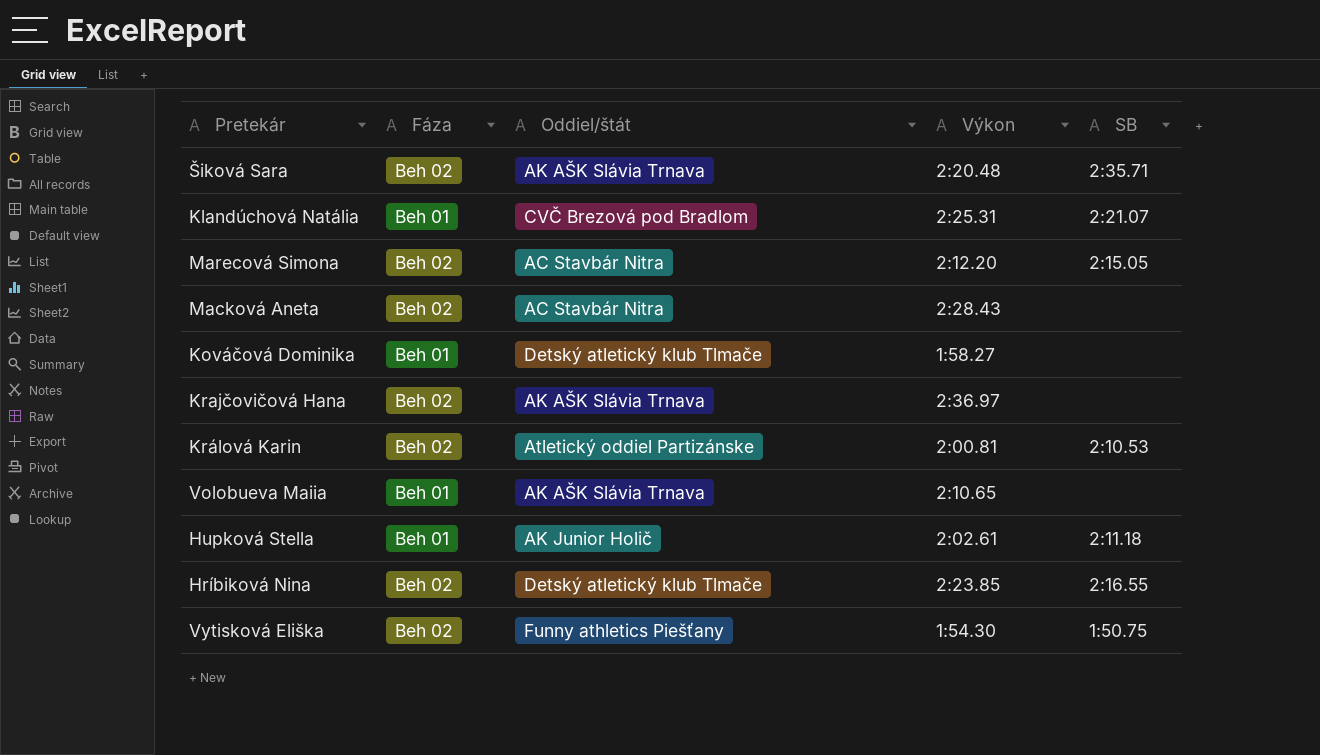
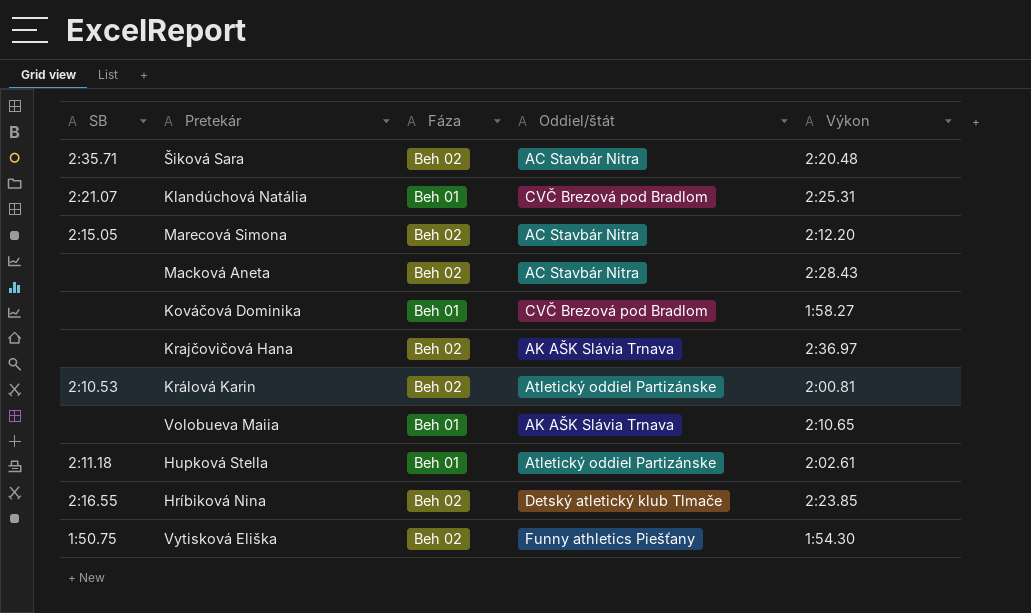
column SB | position: 5 -> 1
Šiková Sara | Oddiel/štát: AK AŠK Slávia Trnava -> AC Stavbár Nitra
Kováčová Dominika | Oddiel/štát: Detský atletický klub Tlmače -> CVČ Brezová pod Bradlom
Hupková Stella | Oddiel/štát: AK Junior Holič -> Atletický oddiel Partizánske

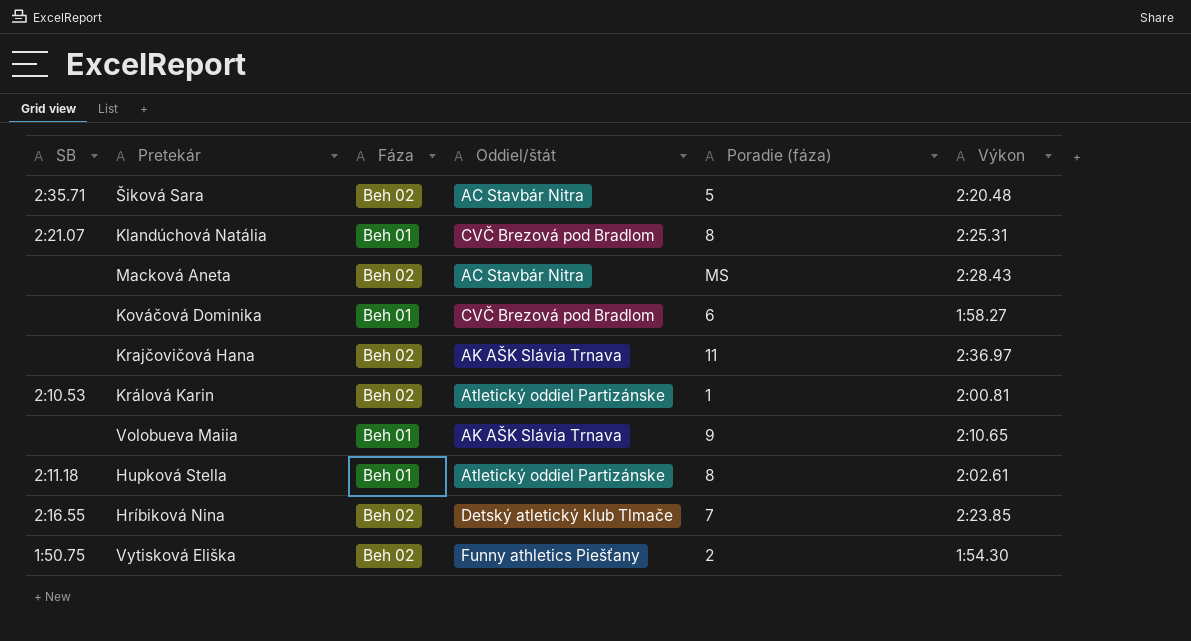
column Poradie (fáza) | position: none -> 5
row Marecová Simona: 2:15.05 | Beh 02 | AC Stavbár Nitra | 2:12.20 -> none

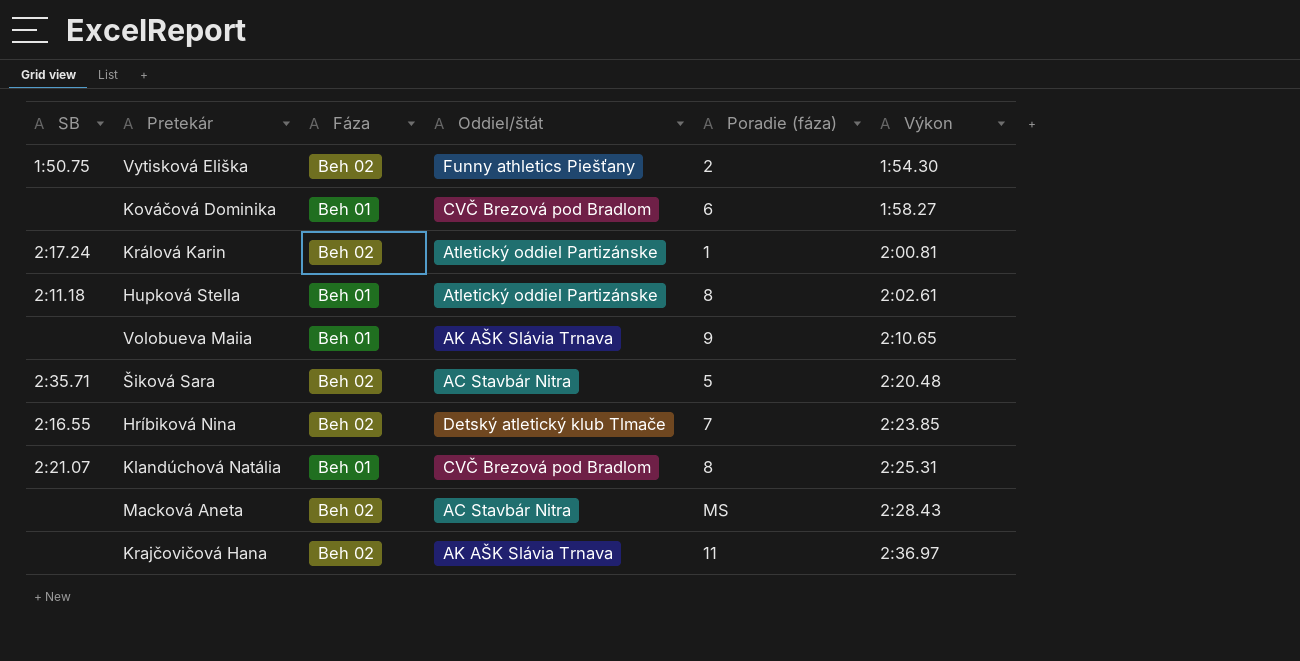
row order: none -> Výkon ascending
Králová Karin | SB: 2:10.53 -> 2:17.24

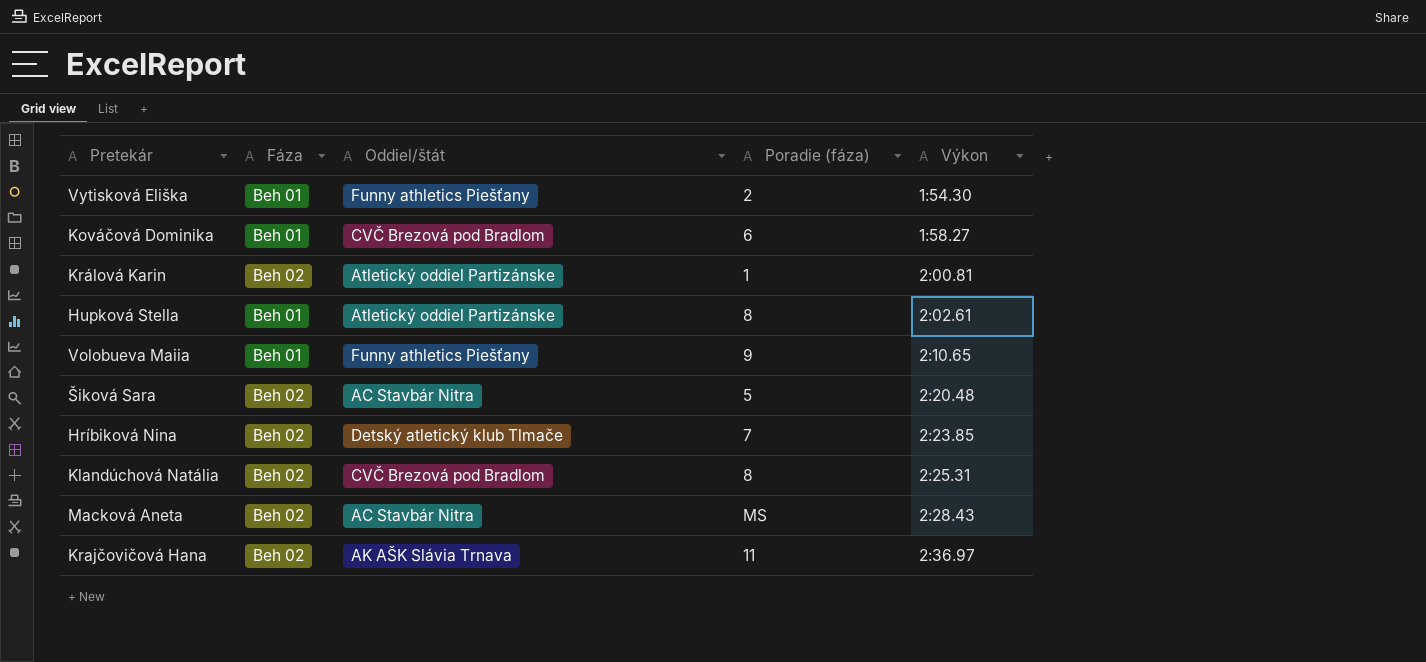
column SB | position: 1 -> none
Vytisková Eliška | Fáza: Beh 02 -> Beh 01
Volobueva Maiia | Oddiel/štát: AK AŠK Slávia Trnava -> Funny athletics Piešťany
Klandúchová Natália | Fáza: Beh 01 -> Beh 02

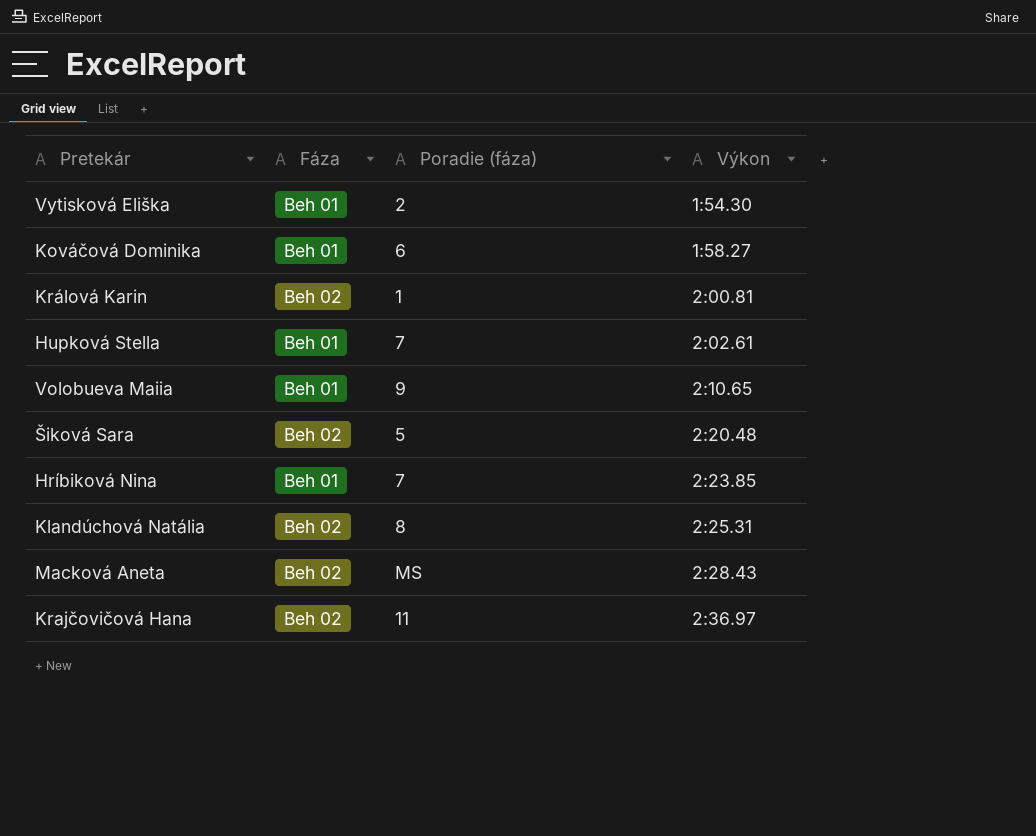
column Oddiel/štát | position: 3 -> none
Hupková Stella | Poradie (fáza): 8 -> 7
Hríbiková Nina | Fáza: Beh 02 -> Beh 01

